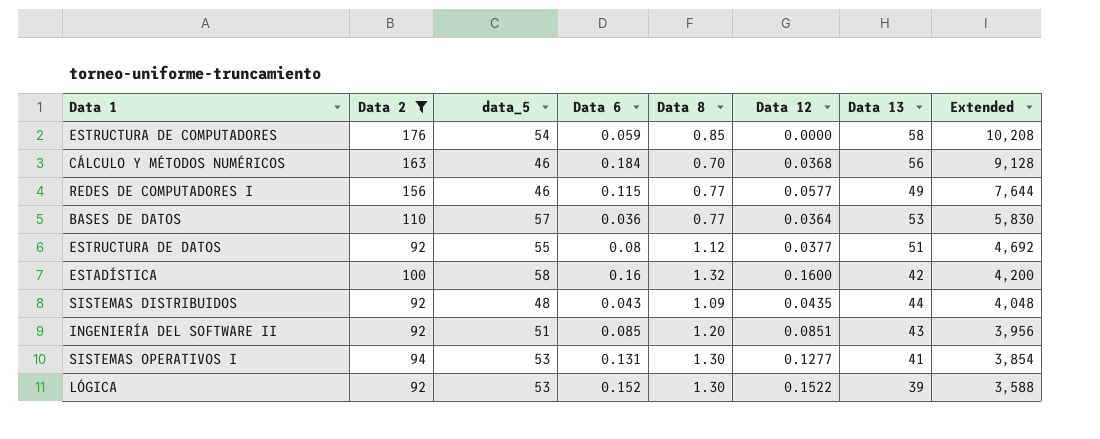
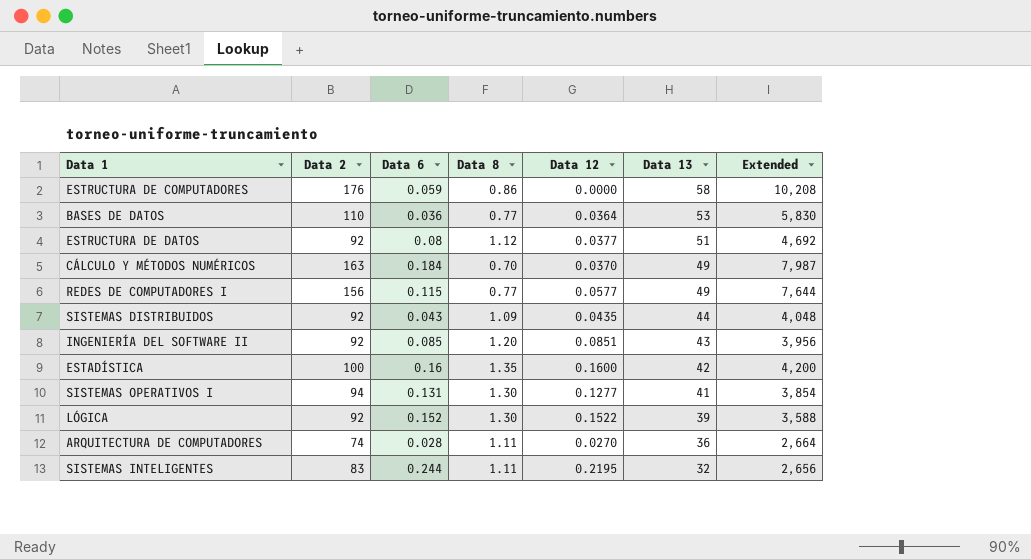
filter: Data 2 >= 92 -> none
row order: Extended descending -> Data 13 descending
column data_5 | position: 3 -> none
ESTRUCTURA DE COMPUTADORES | Data 8: 0.85 -> 0.86
CÁLCULO Y MÉTODOS NUMÉRICOS | Data 12: 0.0368 -> 0.0370
CÁLCULO Y MÉTODOS NUMÉRICOS | Data 13: 56 -> 49
CÁLCULO Y MÉTODOS NUMÉRICOS | Extended: 9,128 -> 7,987
ESTADÍSTICA | Data 8: 1.32 -> 1.35

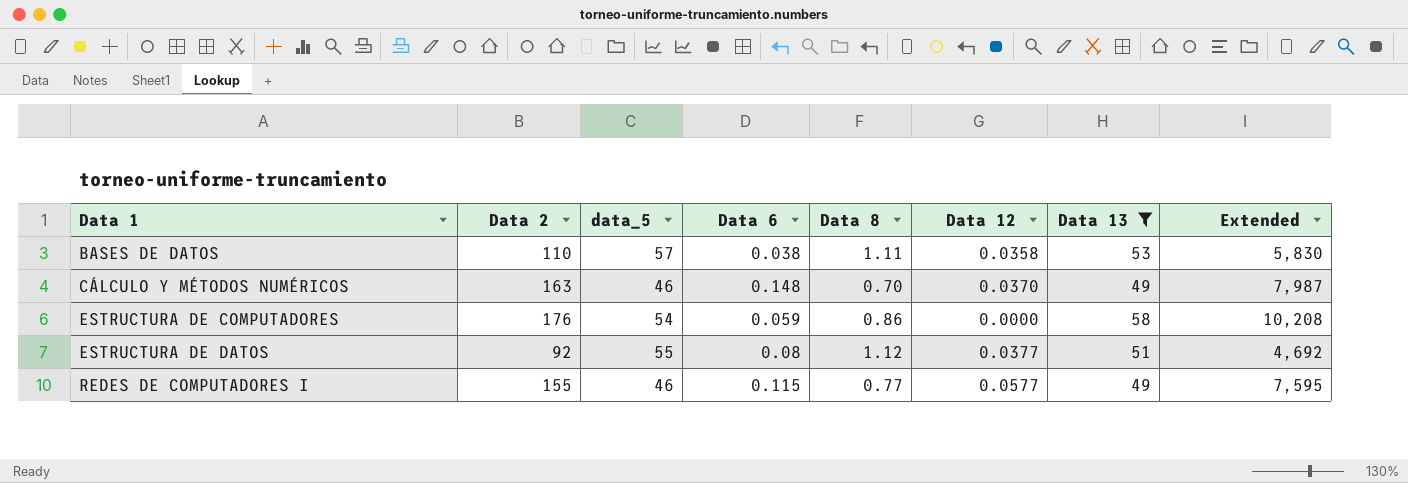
filter: none -> Data 13 >= 49
row order: Data 13 descending -> Data 1 ascending
column data_5 | position: none -> 3
BASES DE DATOS | Data 6: 0.036 -> 0.038
BASES DE DATOS | Data 8: 0.77 -> 1.11
BASES DE DATOS | Data 12: 0.0364 -> 0.0358
CÁLCULO Y MÉTODOS NUMÉRICOS | Data 6: 0.184 -> 0.148
REDES DE COMPUTADORES I | Data 2: 156 -> 155
REDES DE COMPUTADORES I | Extended: 7,644 -> 7,595

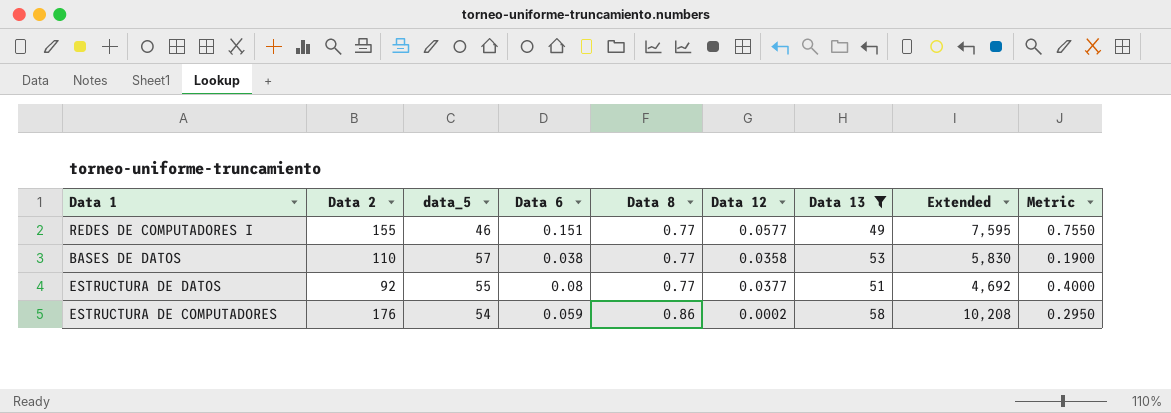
row order: Data 1 ascending -> Data 8 ascending
column Metric | formula: none -> [Data 6] * 5
row CÁLCULO Y MÉTODOS NUMÉRICOS: 163 | 46 | 0.148 | 0.70 | 0.0370 | 49 | 7,987 -> none
REDES DE COMPUTADORES I | Data 6: 0.115 -> 0.151
BASES DE DATOS | Data 8: 1.11 -> 0.77
ESTRUCTURA DE DATOS | Data 8: 1.12 -> 0.77
ESTRUCTURA DE COMPUTADORES | Data 12: 0.0000 -> 0.0002

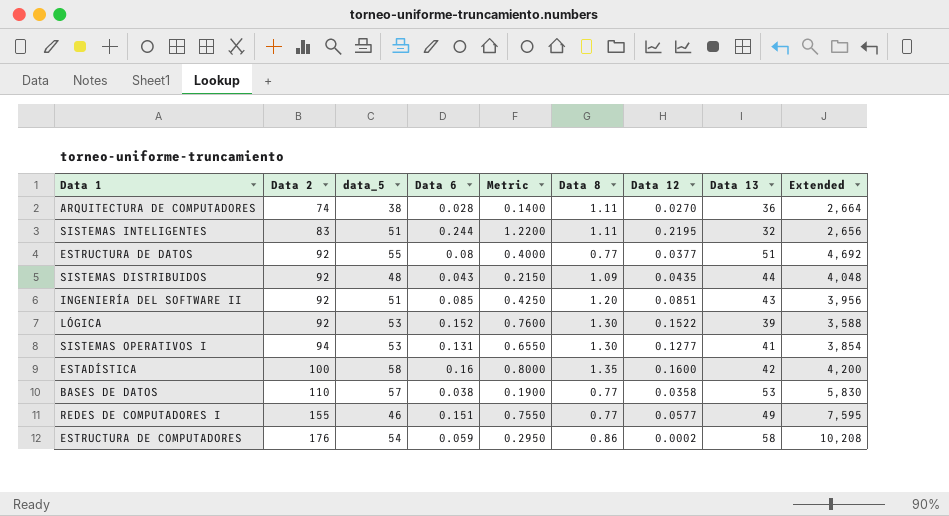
filter: Data 13 >= 49 -> none
row order: Data 8 ascending -> Data 2 ascending
column Metric | position: 9 -> 5

